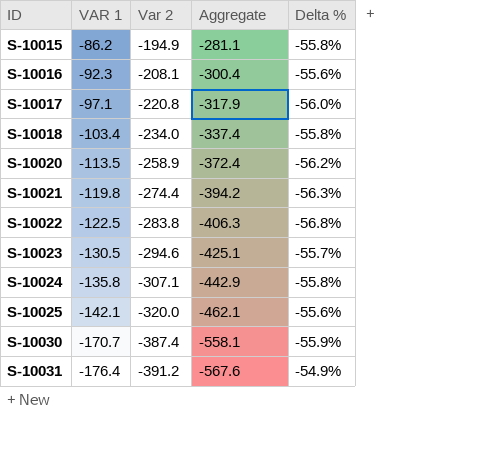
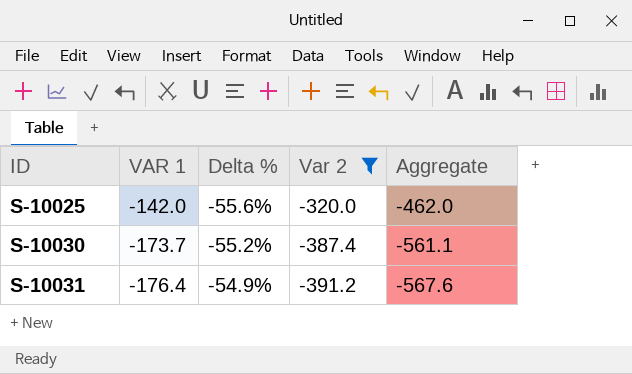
filter: none -> Var 2 <= -320.0
column Delta % | position: 5 -> 3
S-10025 | VAR 1: -142.1 -> -142.0
S-10025 | Aggregate: -462.1 -> -462.0
S-10030 | VAR 1: -170.7 -> -173.7
S-10030 | Delta %: -55.9% -> -55.2%
S-10030 | Aggregate: -558.1 -> -561.1

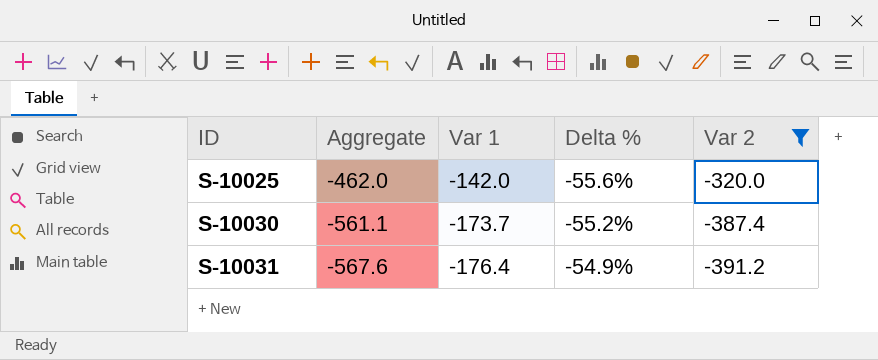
column Aggregate | position: 5 -> 2
column name: VAR 1 -> Var 1

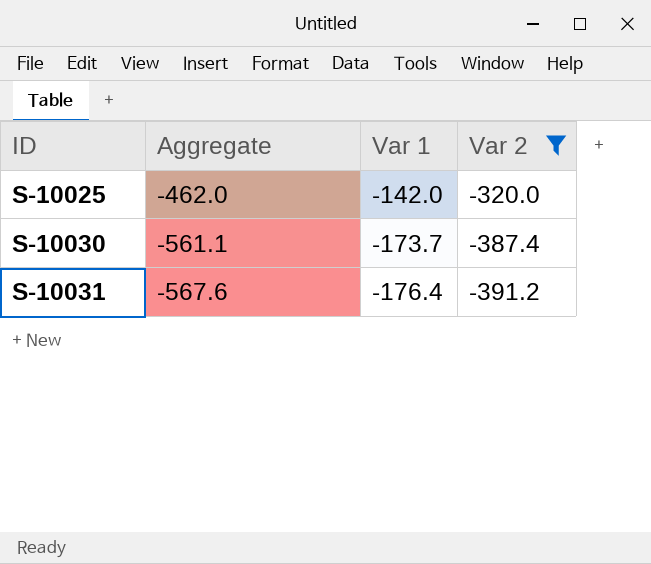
column Delta % | formula: ([Var 1] - [Var 2]) / [Var 2] -> none

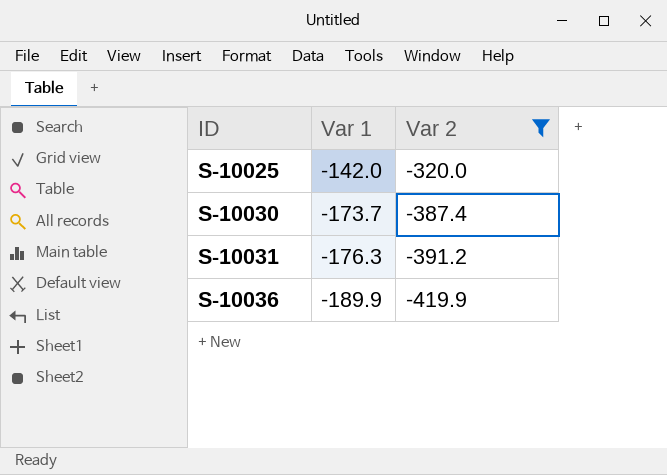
column Aggregate | formula: [Var 1] + [Var 2] -> none
S-10031 | Var 1: -176.4 -> -176.3
row S-10036: none -> -189.9 | -419.9

